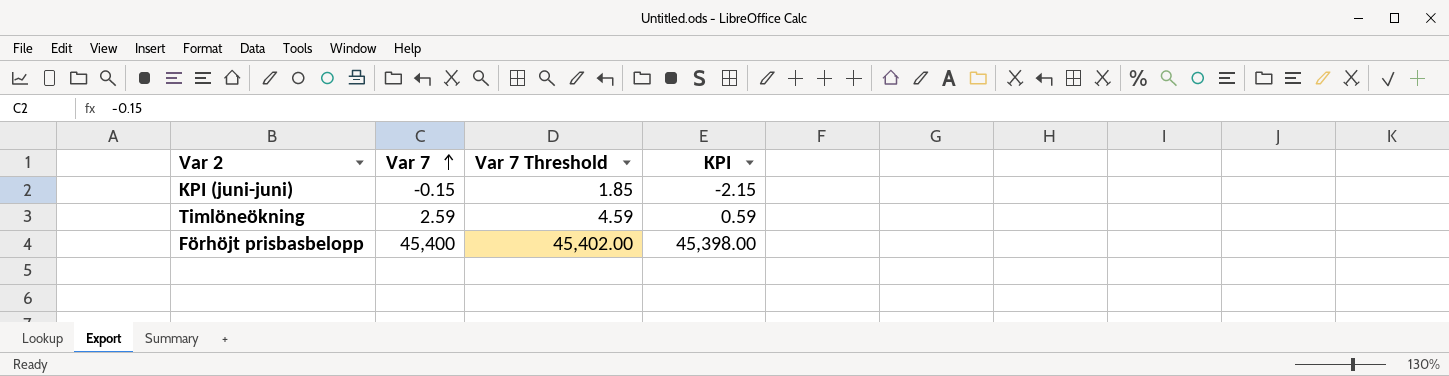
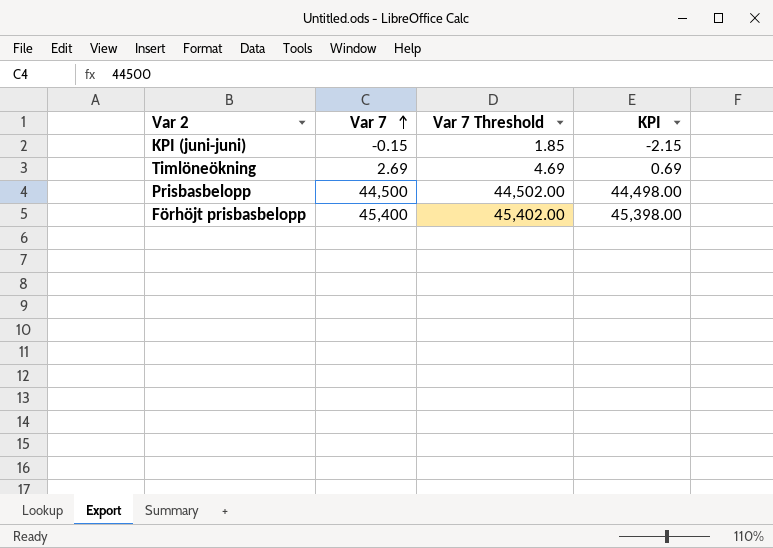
Timlöneökning | Var 7: 2.59 -> 2.69
Timlöneökning | Var 7 Threshold: 4.59 -> 4.69
Timlöneökning | KPI: 0.59 -> 0.69
row Prisbasbelopp: none -> 44,500 | 44,502.00 | 44,498.00

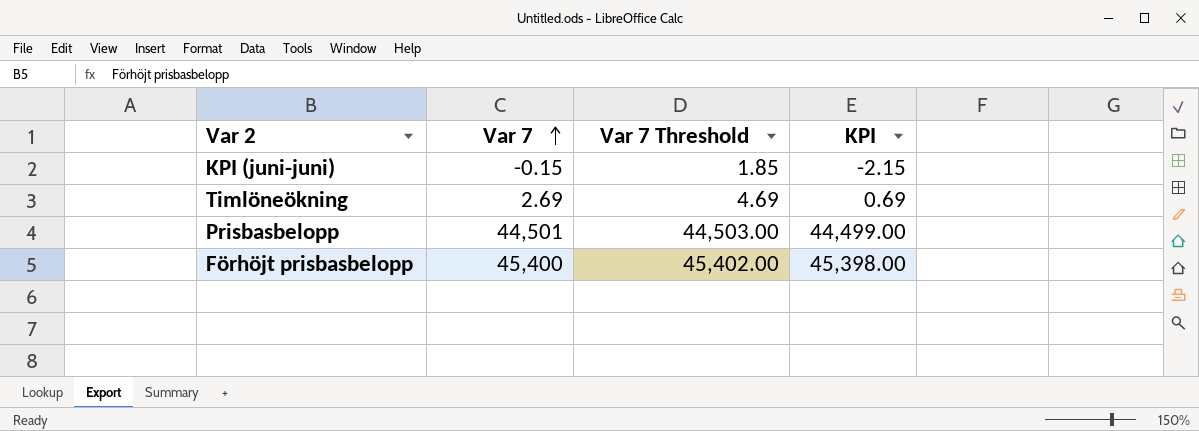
Prisbasbelopp | Var 7: 44,500 -> 44,501
Prisbasbelopp | Var 7 Threshold: 44,502.00 -> 44,503.00
Prisbasbelopp | KPI: 44,498.00 -> 44,499.00

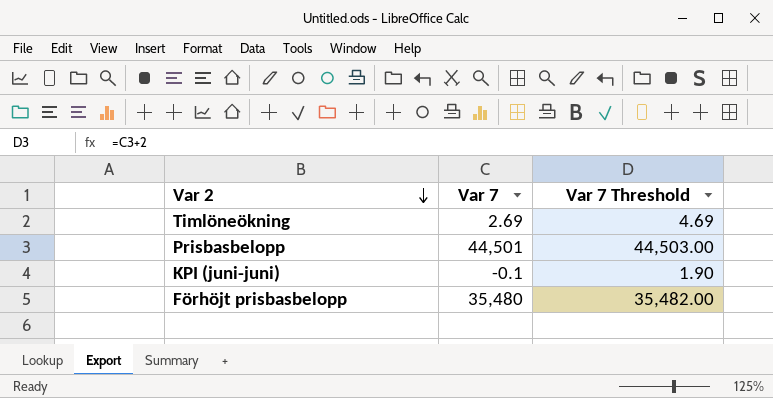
row order: Var 7 ascending -> Var 2 descending
column KPI | formula: [Var 7] - 2 -> none
KPI (juni-juni) | Var 7: -0.15 -> -0.1
KPI (juni-juni) | Var 7 Threshold: 1.85 -> 1.90
Förhöjt prisbasbelopp | Var 7: 45,400 -> 35,480
Förhöjt prisbasbelopp | Var 7 Threshold: 45,402.00 -> 35,482.00

